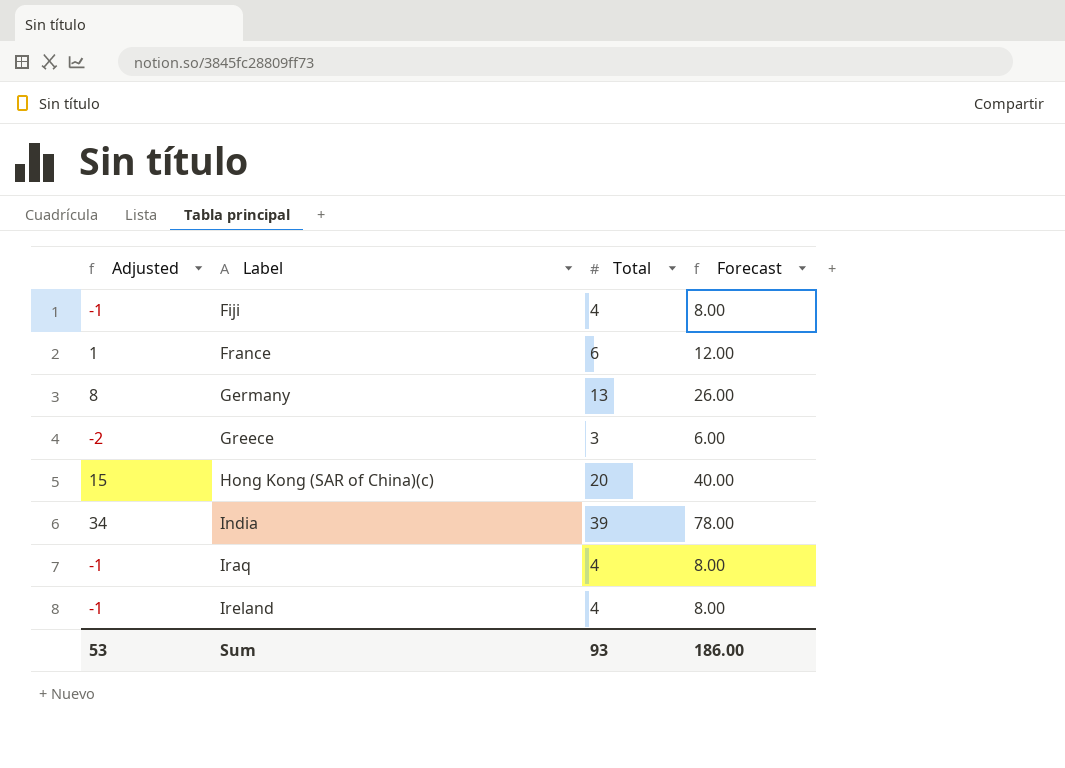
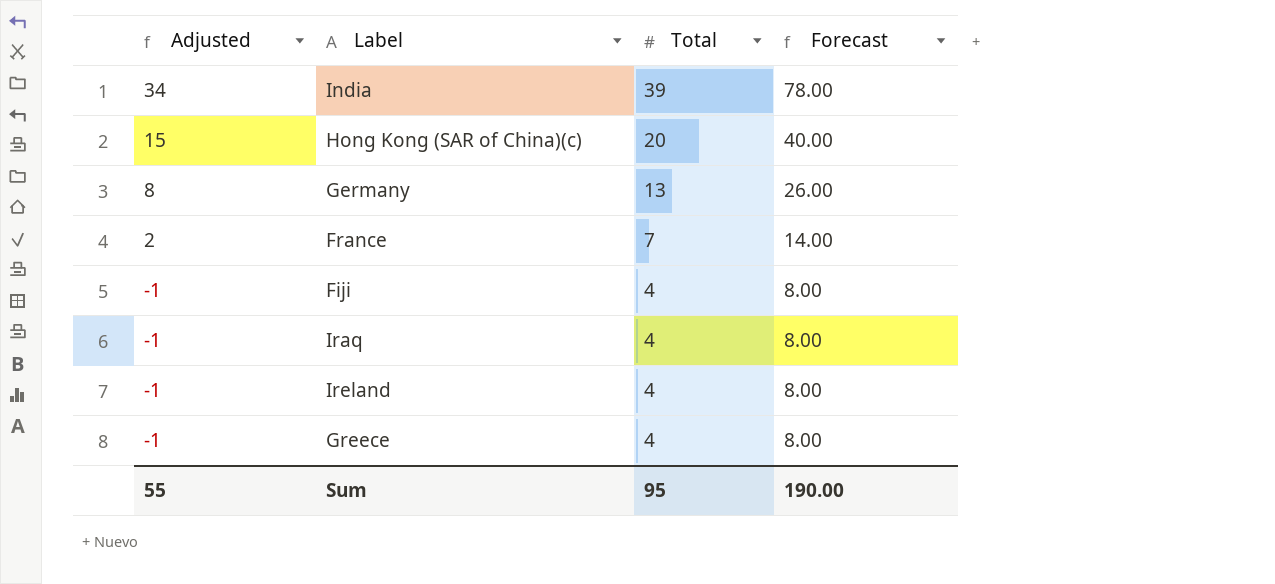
row order: Label ascending -> Adjusted descending
France | Adjusted: 1 -> 2
France | Total: 6 -> 7
France | Forecast: 12.00 -> 14.00
Greece | Adjusted: -2 -> -1
Greece | Total: 3 -> 4
Greece | Forecast: 6.00 -> 8.00
Sum | Adjusted: 53 -> 55
Sum | Total: 93 -> 95
Sum | Forecast: 186.00 -> 190.00

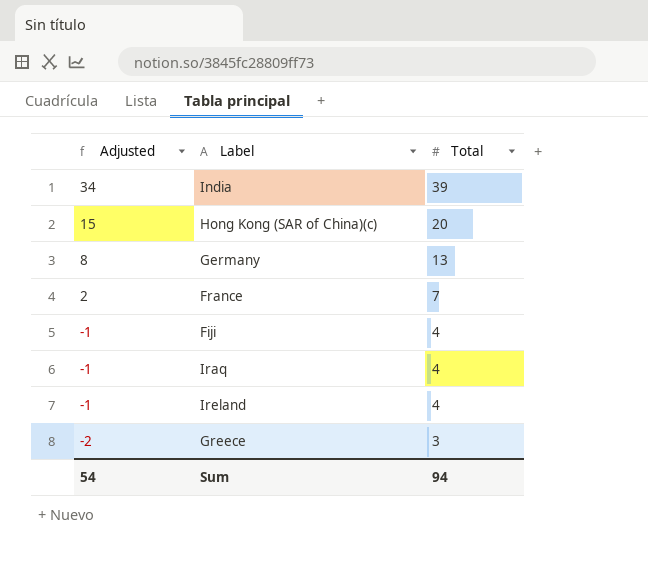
column Forecast | formula: [Total] * 2 -> none
Greece | Adjusted: -1 -> -2
Greece | Total: 4 -> 3
Sum | Adjusted: 55 -> 54
Sum | Total: 95 -> 94

